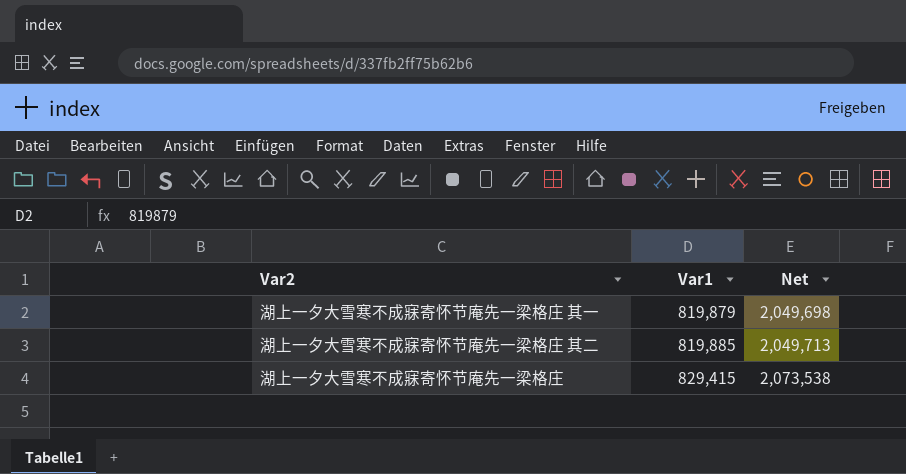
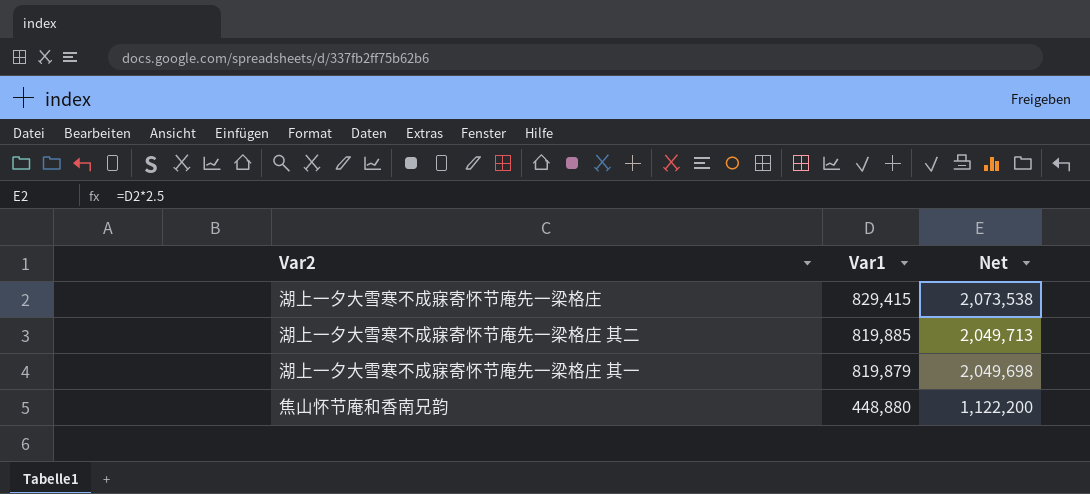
row order: Var1 ascending -> Var1 descending
row 焦山怀节庵和香南兄韵: none -> 448,880 | 1,122,200

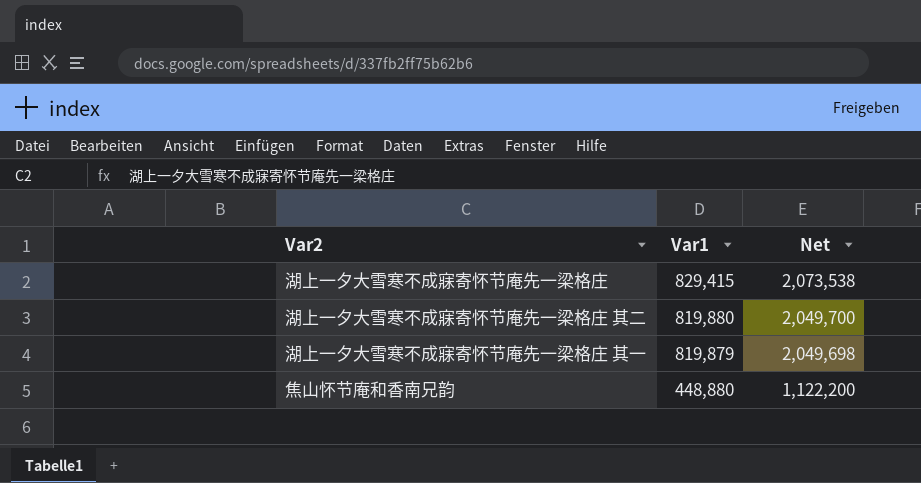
湖上一夕大雪寒不成寐寄怀节庵先一梁格庄 其二 | Var1: 819,885 -> 819,880
湖上一夕大雪寒不成寐寄怀节庵先一梁格庄 其二 | Net: 2,049,713 -> 2,049,700

